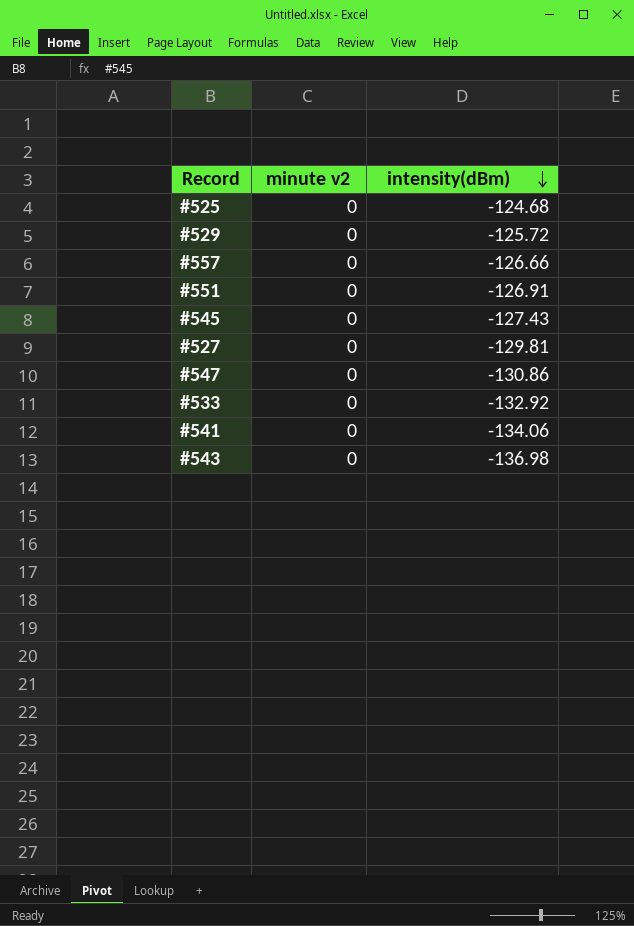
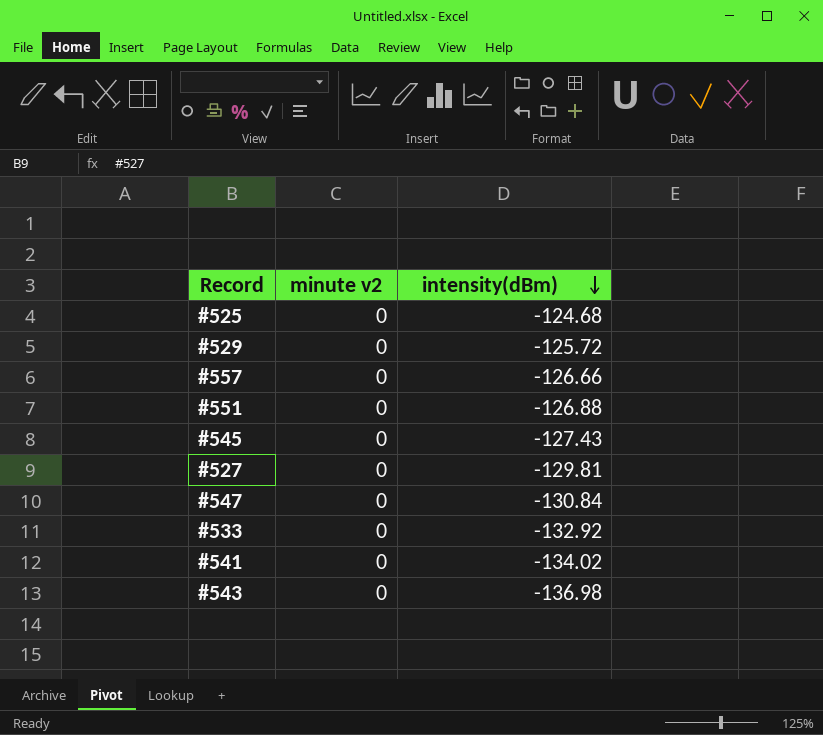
#551 | intensity(dBm): -126.91 -> -126.88
#547 | intensity(dBm): -130.86 -> -130.84
#541 | intensity(dBm): -134.06 -> -134.02

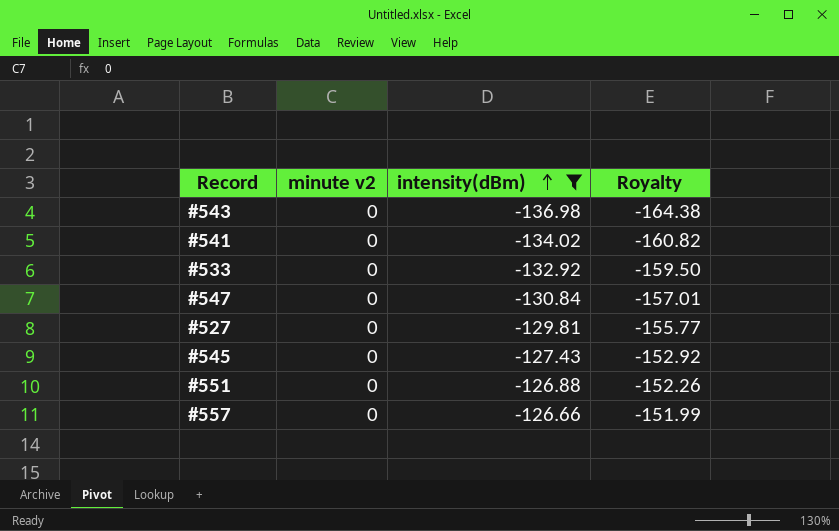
filter: none -> intensity(dBm) <= -126.66
row order: intensity(dBm) descending -> intensity(dBm) ascending
column Royalty | formula: none -> [intensity(dBm)] * 1.2

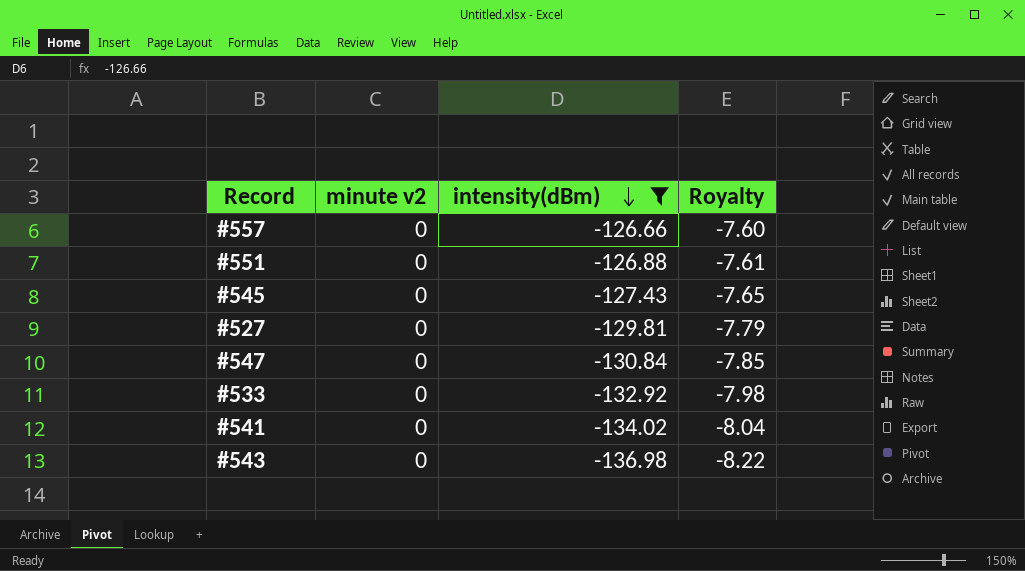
row order: intensity(dBm) ascending -> intensity(dBm) descending
column Royalty | formula: [intensity(dBm)] * 1.2 -> [intensity(dBm)] * 0.06

